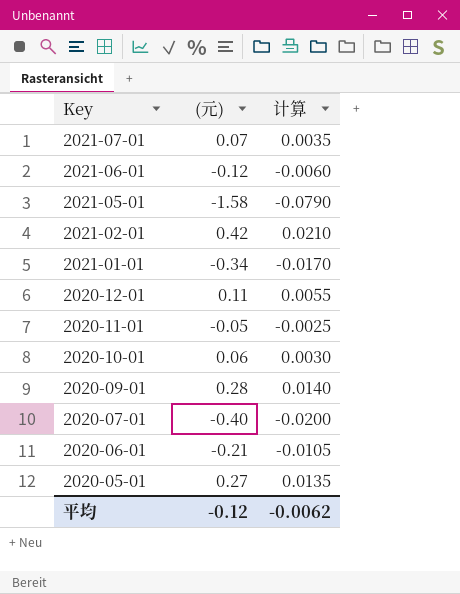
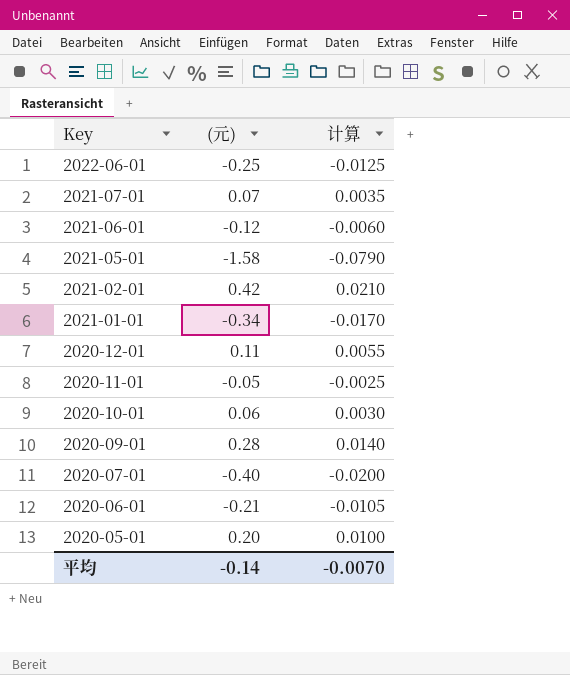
row 2022-06-01: none -> -0.25 | -0.0125
2020-05-01 | (元): 0.27 -> 0.20
2020-05-01 | 计算: 0.0135 -> 0.0100
平均 | (元): -0.12 -> -0.14
平均 | 计算: -0.0062 -> -0.0070

